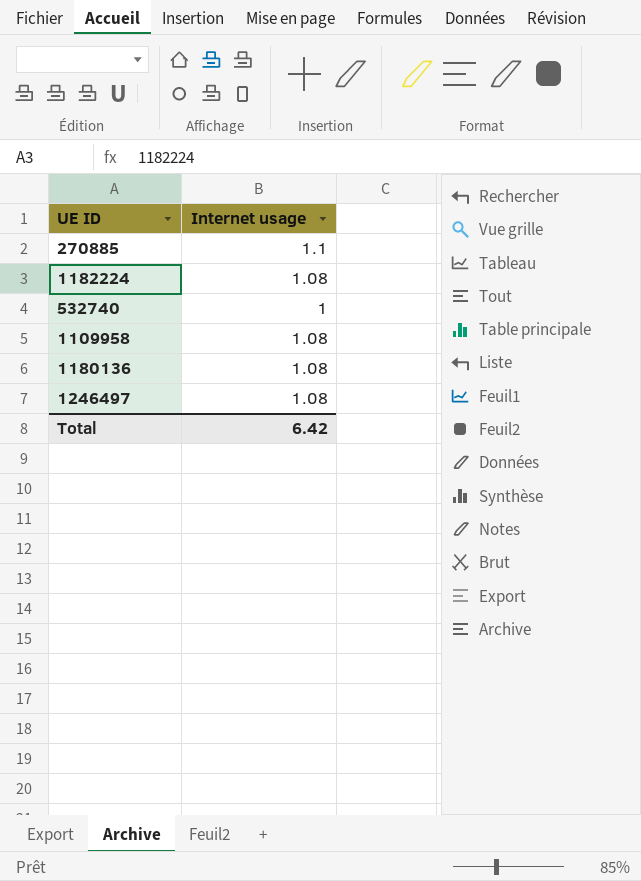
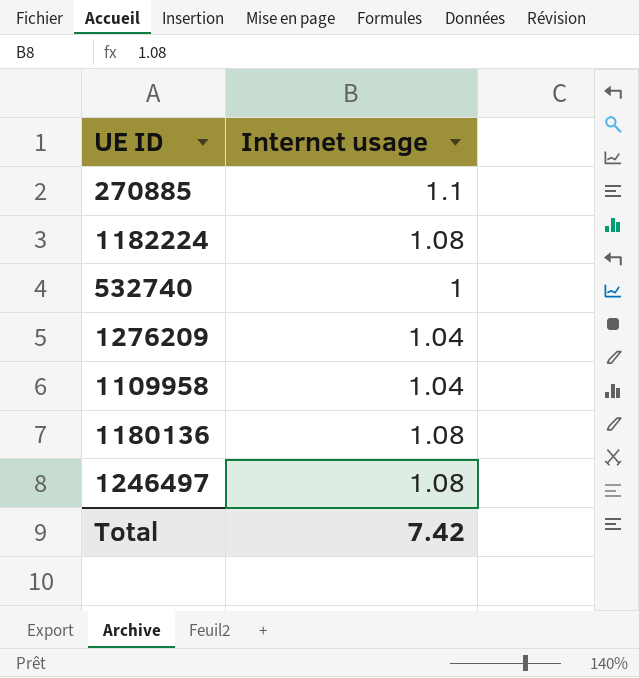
row 1276209: none -> 1.04
1109958 | Internet usage: 1.08 -> 1.04
Total | Internet usage: 6.42 -> 7.42

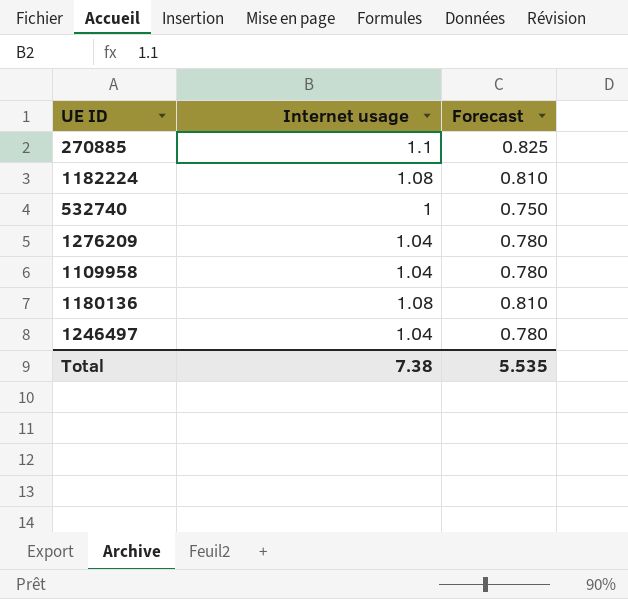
column Forecast | formula: none -> [Internet usage] * 0.75
1246497 | Internet usage: 1.08 -> 1.04
Total | Internet usage: 7.42 -> 7.38

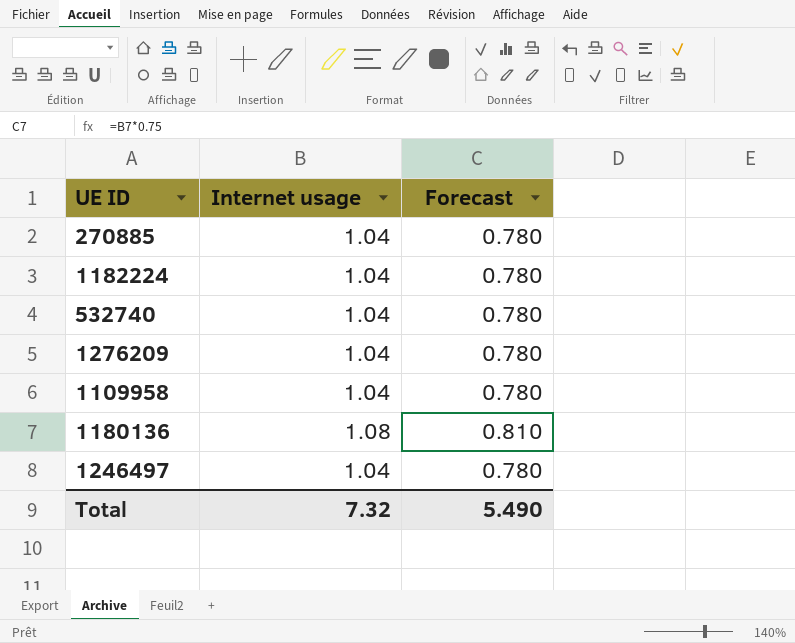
270885 | Internet usage: 1.1 -> 1.04
270885 | Forecast: 0.825 -> 0.780
1182224 | Internet usage: 1.08 -> 1.04
1182224 | Forecast: 0.810 -> 0.780
532740 | Internet usage: 1 -> 1.04
532740 | Forecast: 0.750 -> 0.780
Total | Internet usage: 7.38 -> 7.32
Total | Forecast: 5.535 -> 5.490

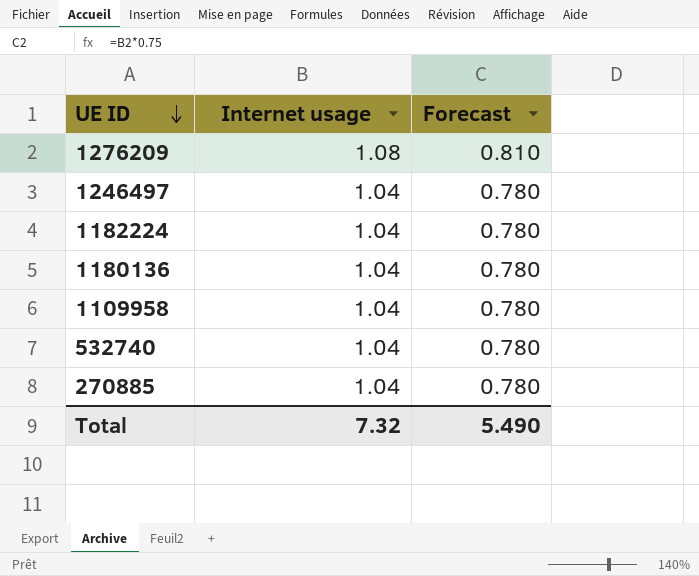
row order: none -> UE ID descending
1276209 | Internet usage: 1.04 -> 1.08
1276209 | Forecast: 0.780 -> 0.810
1180136 | Internet usage: 1.08 -> 1.04
1180136 | Forecast: 0.810 -> 0.780

